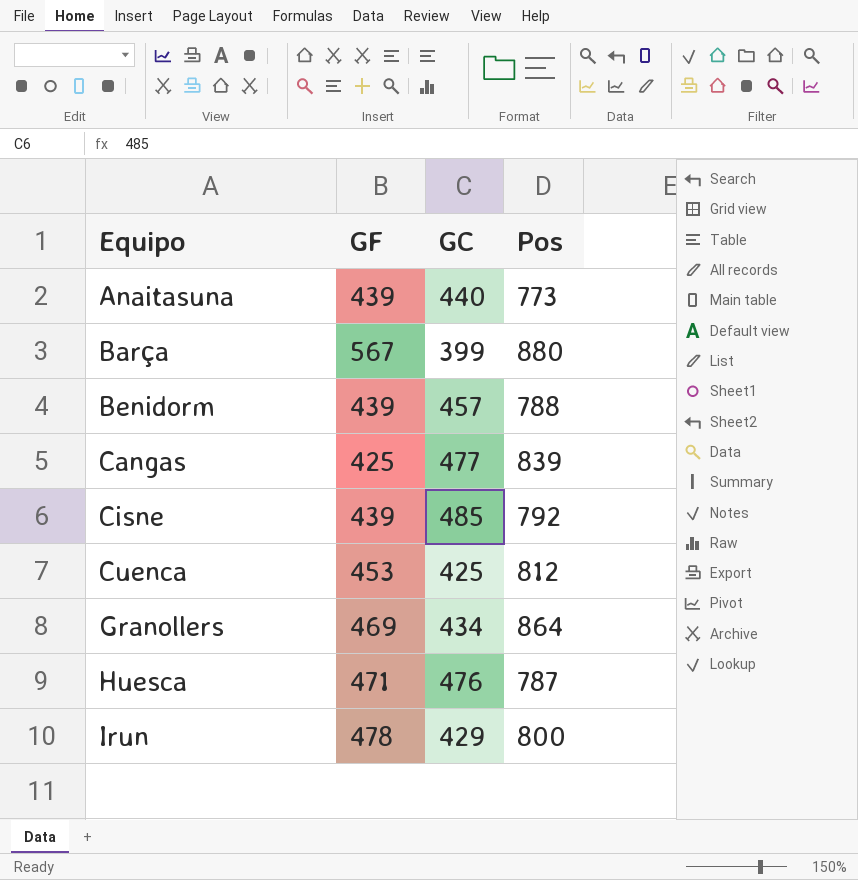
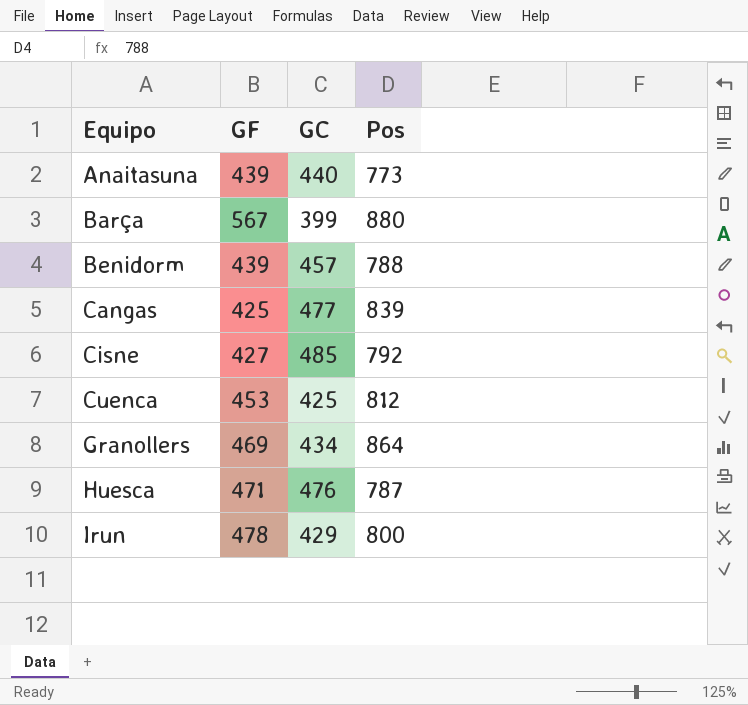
Cisne | GF: 439 -> 427

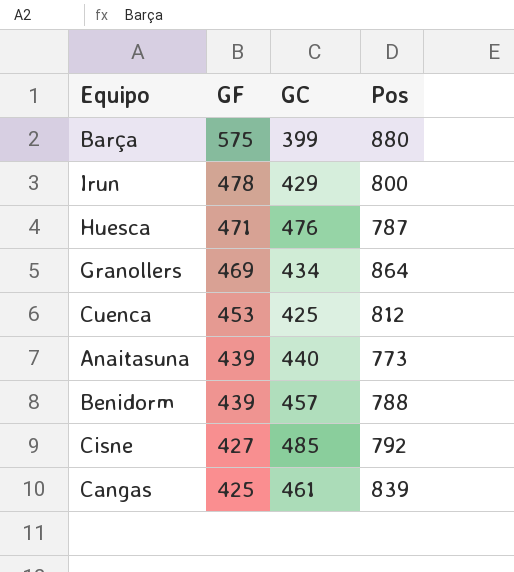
row order: Equipo ascending -> GF descending
Barça | GF: 567 -> 575
Cangas | GC: 477 -> 461

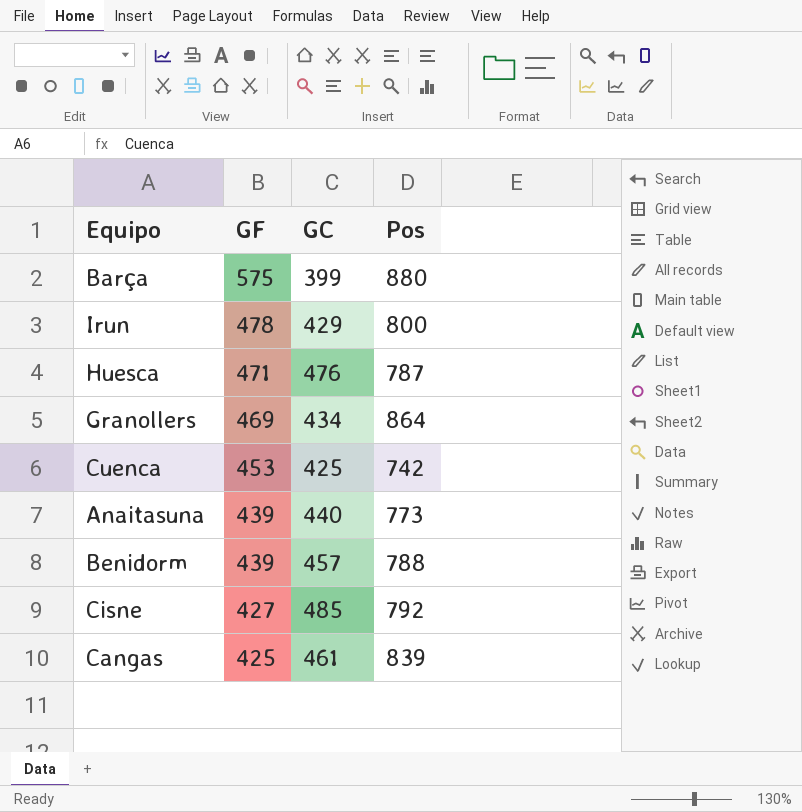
Cuenca | Pos: 812 -> 742

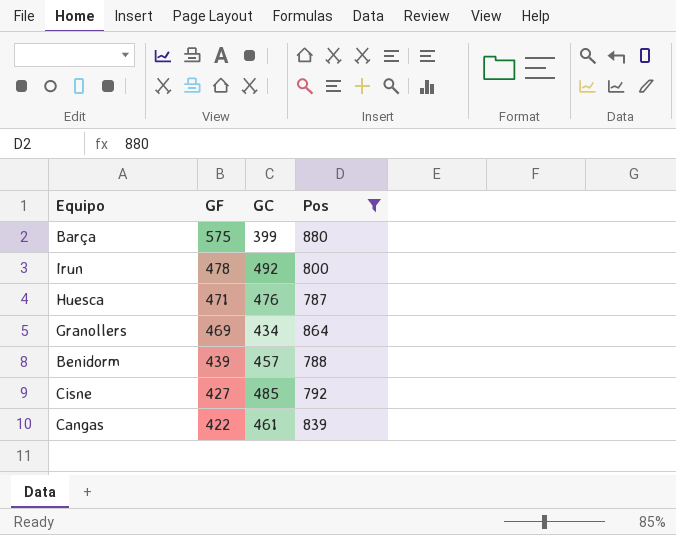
filter: none -> Pos >= 787
Irun | GC: 429 -> 492
Cangas | GF: 425 -> 422

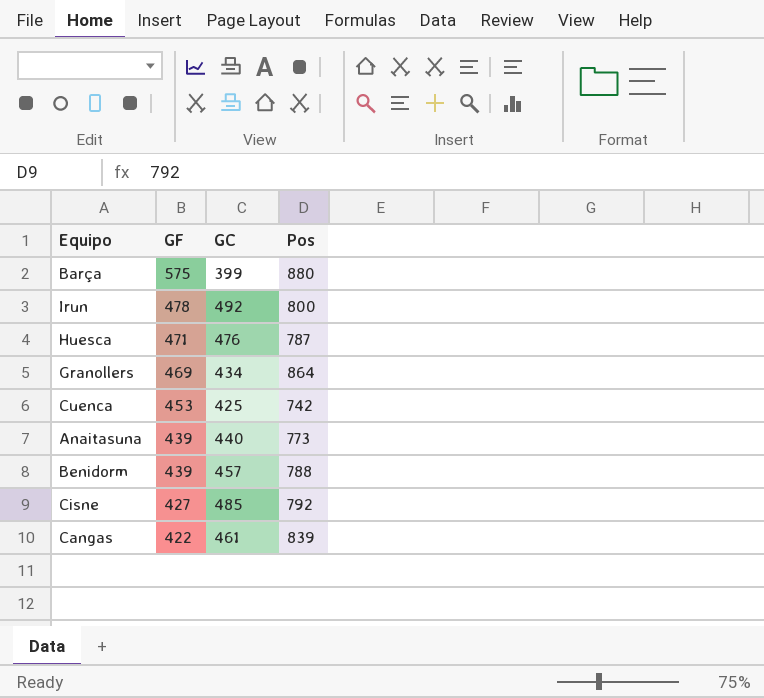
filter: Pos >= 787 -> none

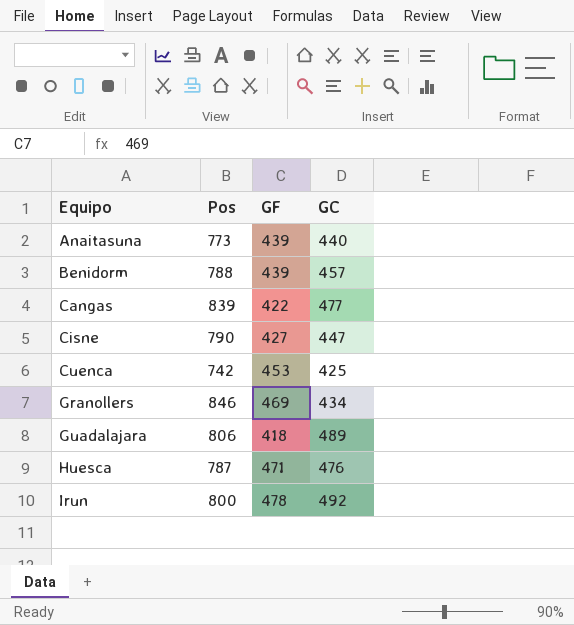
row order: GF descending -> Equipo ascending
column Pos | position: 4 -> 2
row Barça: 575 | 399 | 880 -> none
Cangas | GC: 461 -> 477
Cisne | Pos: 792 -> 790
Cisne | GC: 485 -> 447
Granollers | Pos: 864 -> 846
row Guadalajara: none -> 806 | 418 | 489

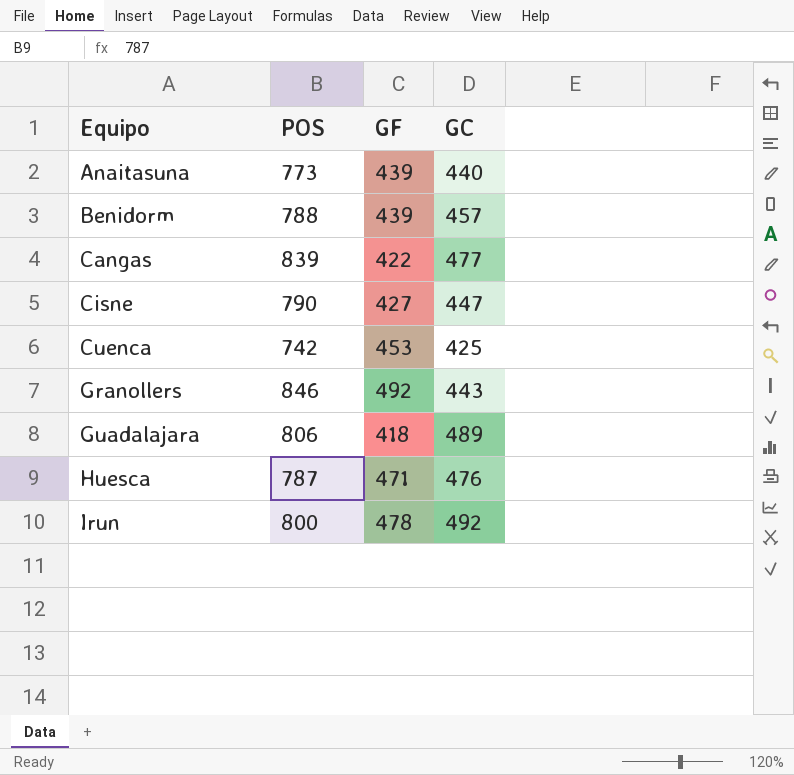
column name: Pos -> POS
Granollers | GF: 469 -> 492
Granollers | GC: 434 -> 443

